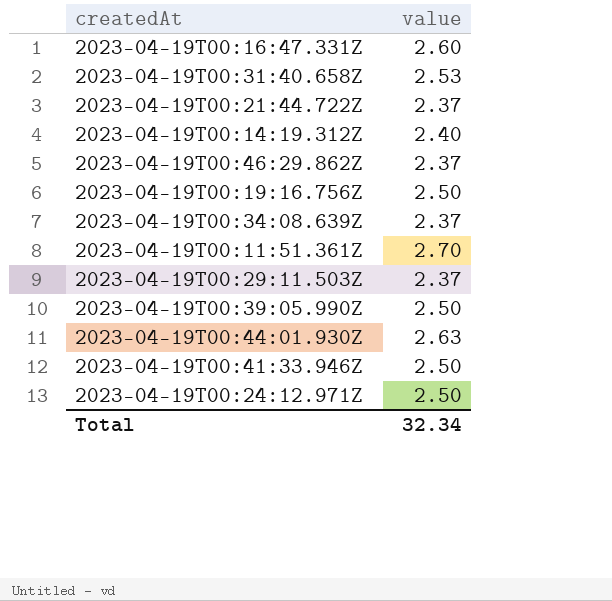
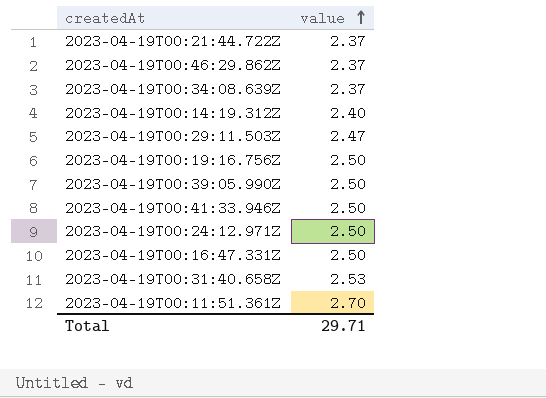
row order: none -> value ascending
row 2023-04-19T00:44:01.930Z: 2.63 -> none
2023-04-19T00:29:11.503Z | value: 2.37 -> 2.47
2023-04-19T00:16:47.331Z | value: 2.60 -> 2.50
Total | value: 32.34 -> 29.71

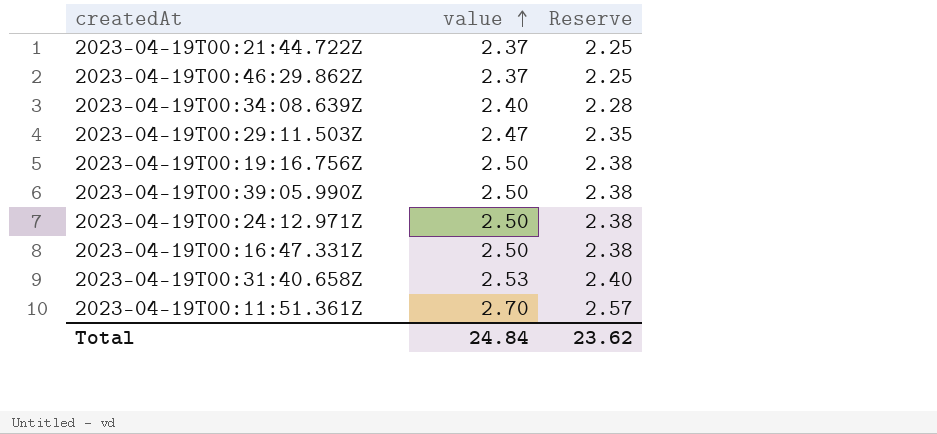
column Reserve | formula: none -> [value] * 0.95
row 2023-04-19T00:14:19.312Z: 2.40 -> none
row 2023-04-19T00:41:33.946Z: 2.50 -> none
2023-04-19T00:34:08.639Z | value: 2.37 -> 2.40
Total | value: 29.71 -> 24.84

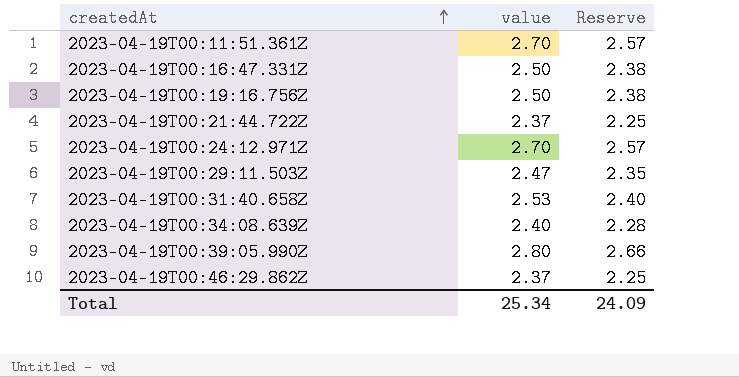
row order: value ascending -> createdAt ascending
2023-04-19T00:24:12.971Z | value: 2.50 -> 2.70
2023-04-19T00:24:12.971Z | Reserve: 2.38 -> 2.57
2023-04-19T00:39:05.990Z | value: 2.50 -> 2.80
2023-04-19T00:39:05.990Z | Reserve: 2.38 -> 2.66
Total | value: 24.84 -> 25.34
Total | Reserve: 23.62 -> 24.09

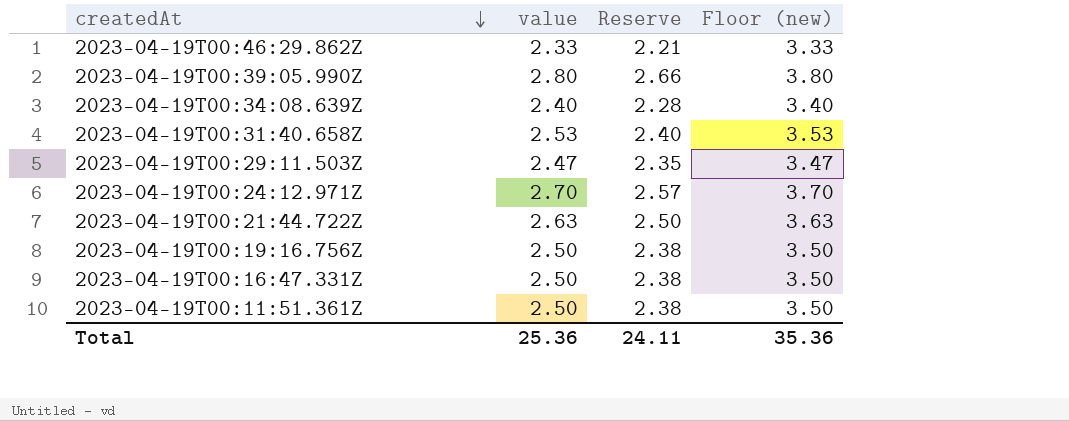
row order: createdAt ascending -> createdAt descending
column Floor (new) | formula: none -> [value] + 1
2023-04-19T00:46:29.862Z | value: 2.37 -> 2.33
2023-04-19T00:46:29.862Z | Reserve: 2.25 -> 2.21
2023-04-19T00:21:44.722Z | value: 2.37 -> 2.63
2023-04-19T00:21:44.722Z | Reserve: 2.25 -> 2.50
2023-04-19T00:11:51.361Z | value: 2.70 -> 2.50
2023-04-19T00:11:51.361Z | Reserve: 2.57 -> 2.38
Total | value: 25.34 -> 25.36
Total | Reserve: 24.09 -> 24.11

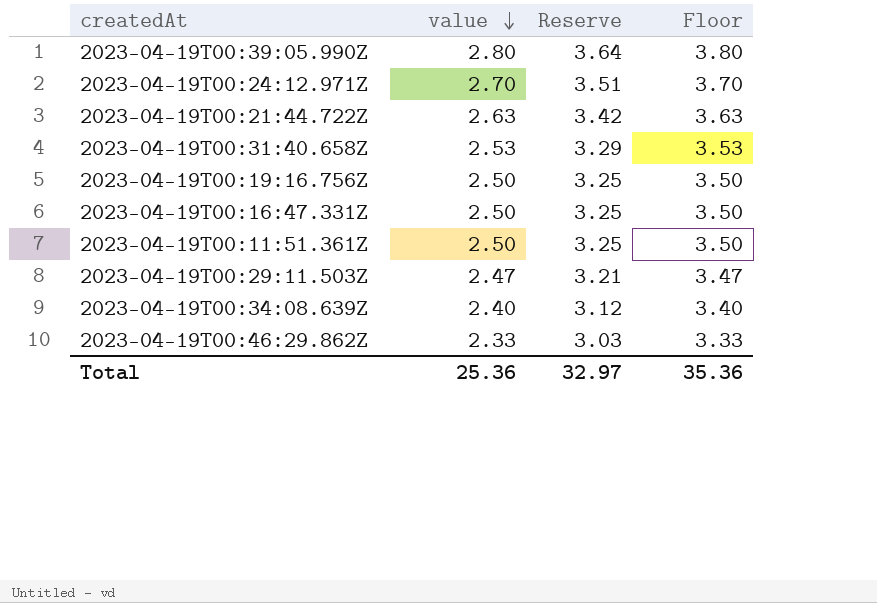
row order: createdAt descending -> value descending
column Reserve | formula: [value] * 0.95 -> [value] * 1.3
column name: Floor (new) -> Floor
Total | Reserve: 24.11 -> 32.97

